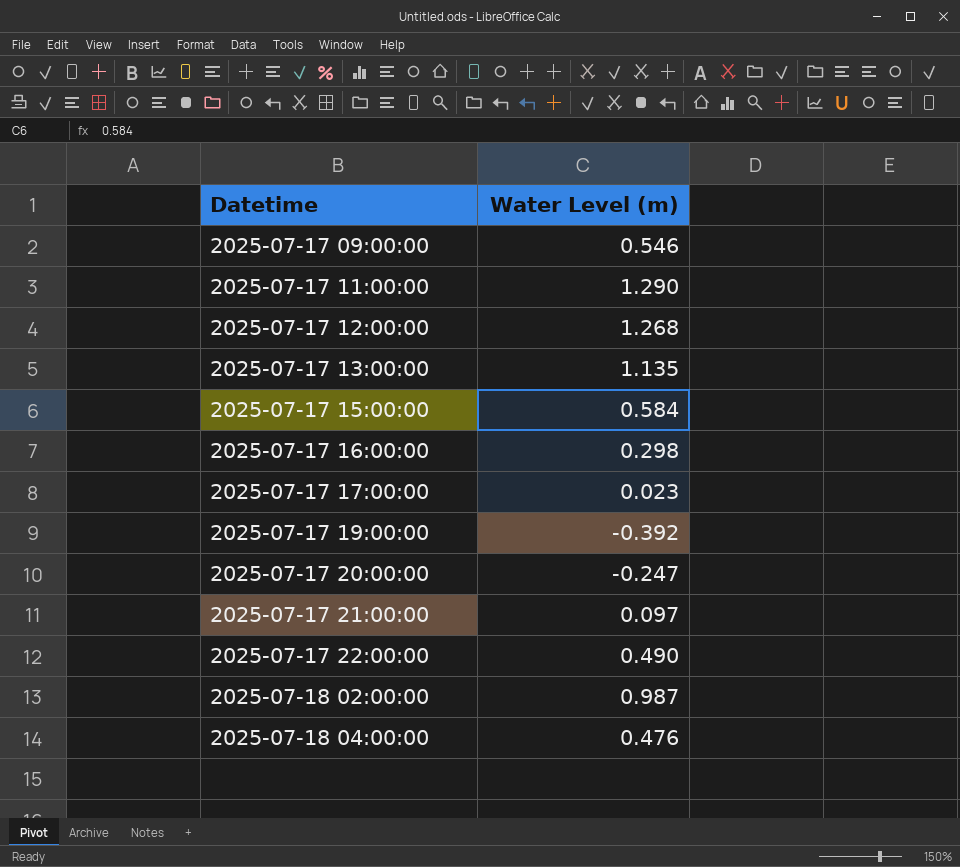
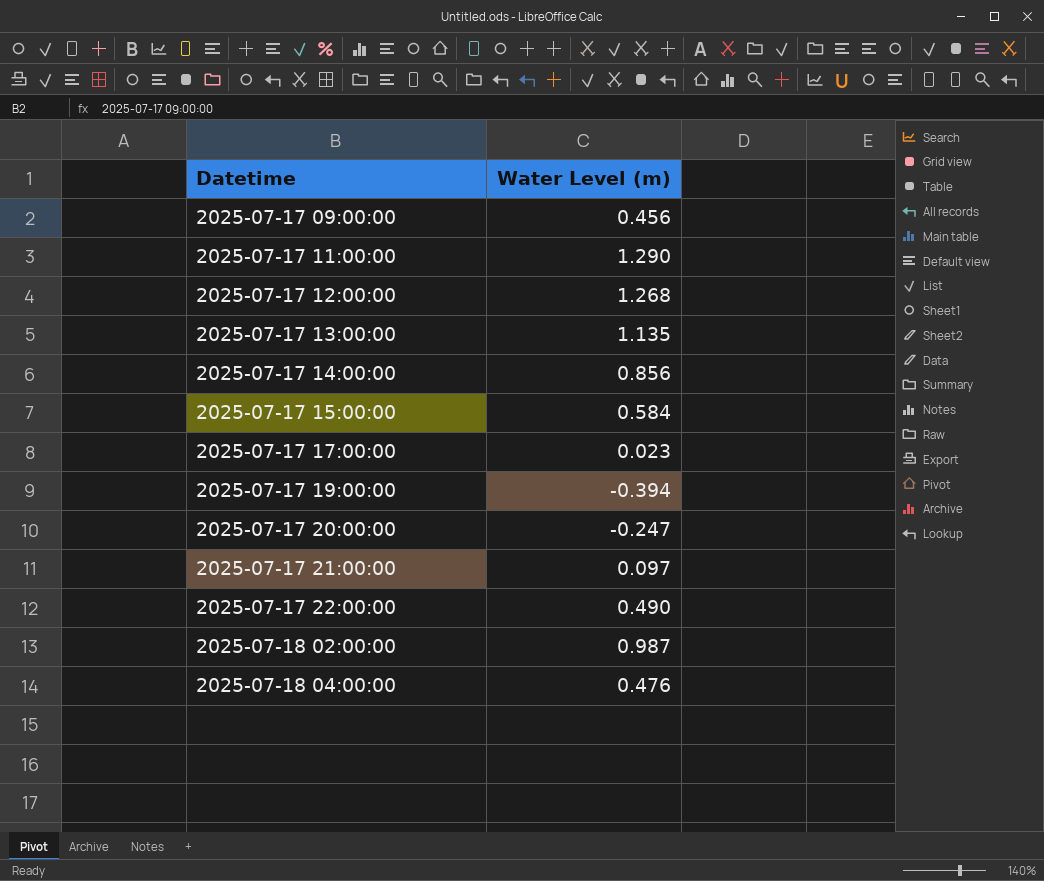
row 2025-07-17 16:00:00: 0.298 -> none
2025-07-17 09:00:00 | Water Level (m): 0.546 -> 0.456
row 2025-07-17 14:00:00: none -> 0.856
2025-07-17 19:00:00 | Water Level (m): -0.392 -> -0.394

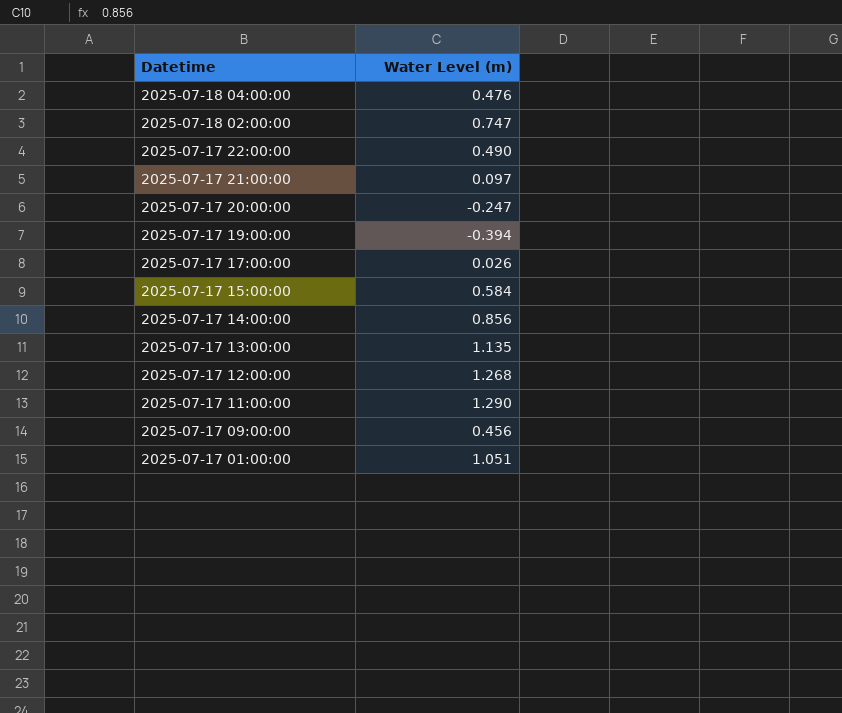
row order: Datetime ascending -> Datetime descending
2025-07-18 02:00:00 | Water Level (m): 0.987 -> 0.747
2025-07-17 17:00:00 | Water Level (m): 0.023 -> 0.026
row 2025-07-17 01:00:00: none -> 1.051

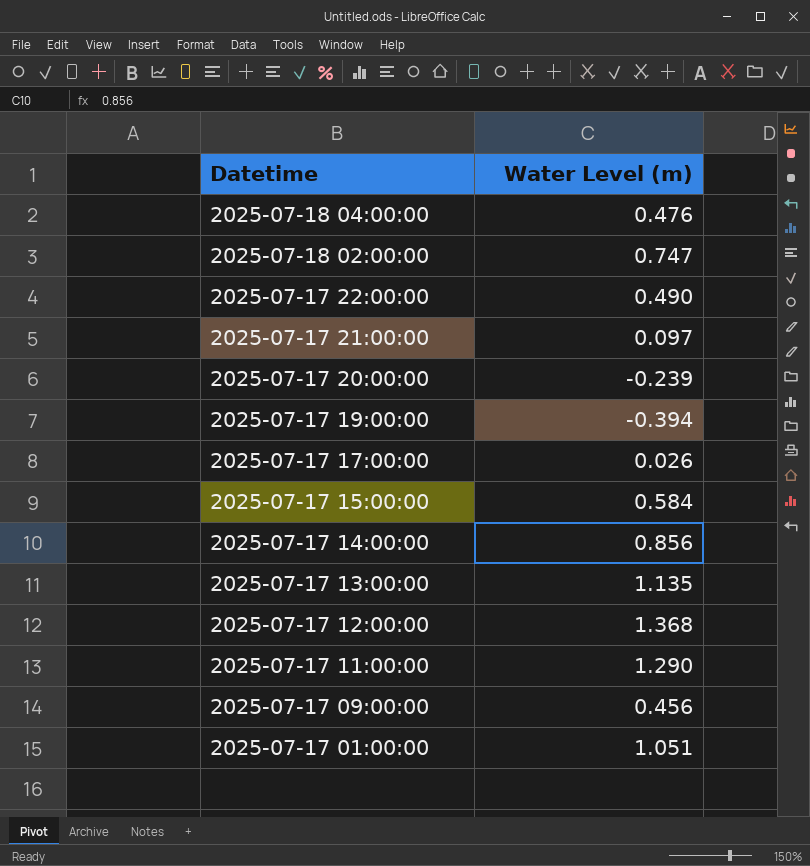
2025-07-17 20:00:00 | Water Level (m): -0.247 -> -0.239
2025-07-17 12:00:00 | Water Level (m): 1.268 -> 1.368

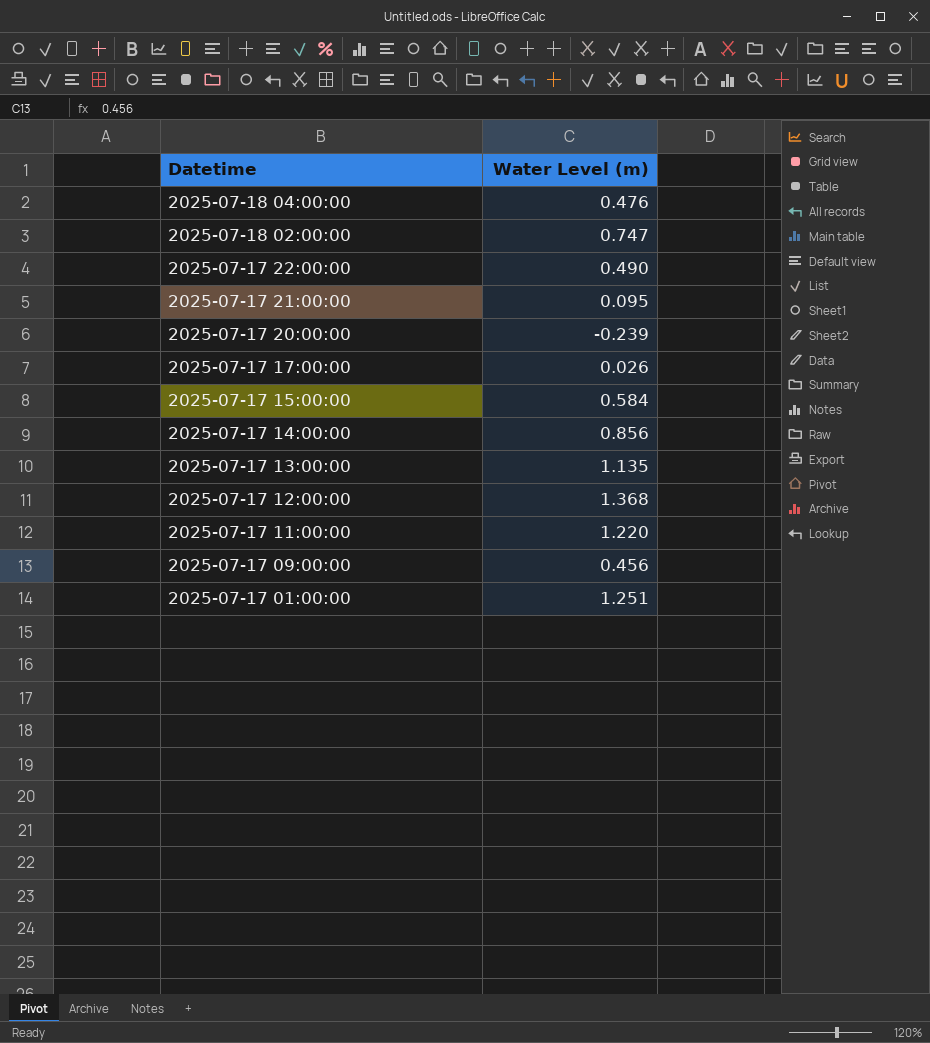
row 2025-07-17 19:00:00: -0.394 -> none
2025-07-17 21:00:00 | Water Level (m): 0.097 -> 0.095
2025-07-17 11:00:00 | Water Level (m): 1.290 -> 1.220
2025-07-17 01:00:00 | Water Level (m): 1.051 -> 1.251

